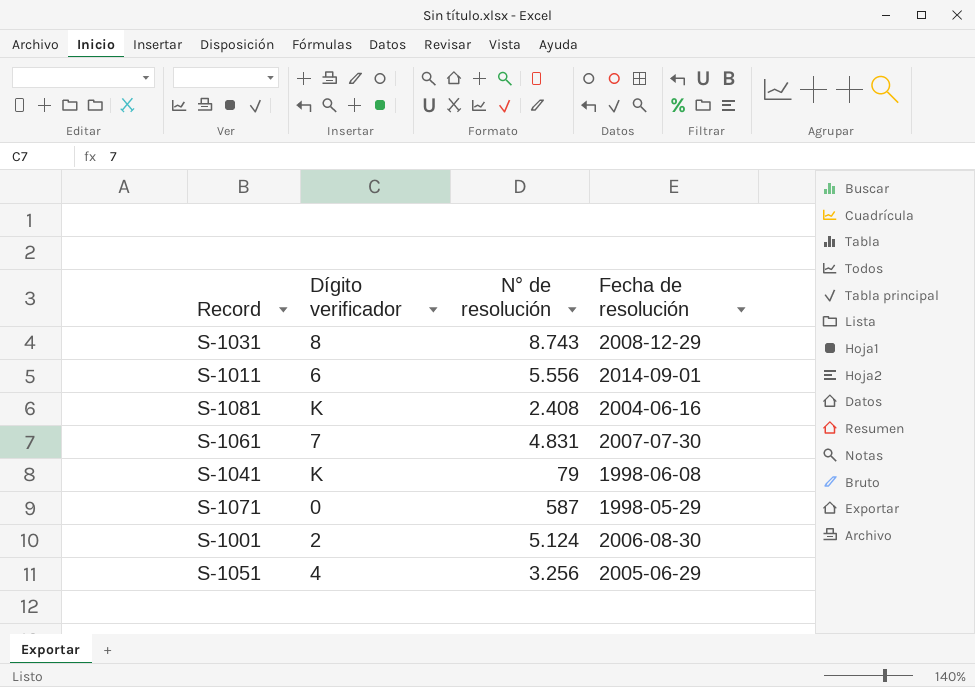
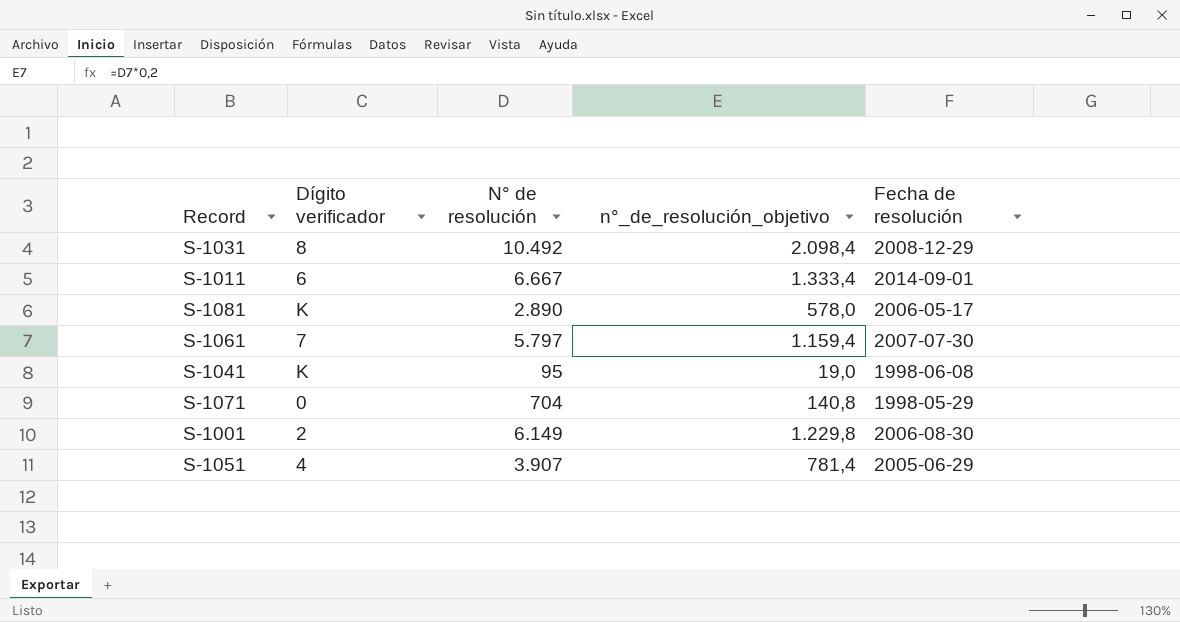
column n°_de_resolución_objetivo | formula: none -> [N° de resolución] * 0,2
S-1031 | N° de resolución: 8.743 -> 10.492
S-1011 | N° de resolución: 5.556 -> 6.667
S-1081 | N° de resolución: 2.408 -> 2.890
S-1081 | Fecha de resolución: 2004-06-16 -> 2006-05-17
S-1061 | N° de resolución: 4.831 -> 5.797
S-1041 | N° de resolución: 79 -> 95
S-1071 | N° de resolución: 587 -> 704
S-1001 | N° de resolución: 5.124 -> 6.149
S-1051 | N° de resolución: 3.256 -> 3.907

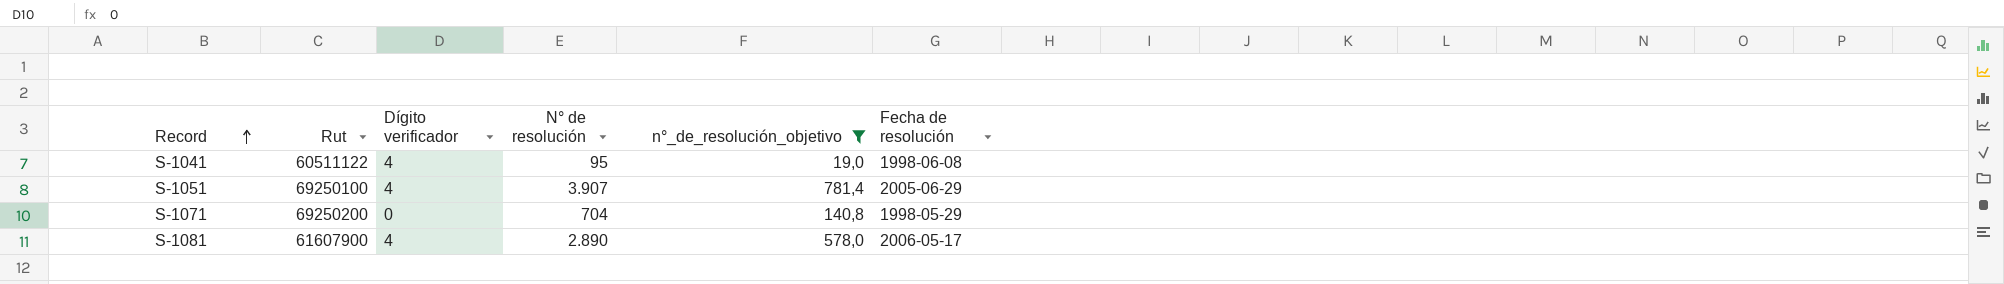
filter: none -> n°_de_resolución_objetivo <= 781,4
row order: none -> Record ascending
column Rut | position: none -> 2
S-1041 | Dígito verificador: K -> 4
S-1081 | Dígito verificador: K -> 4

